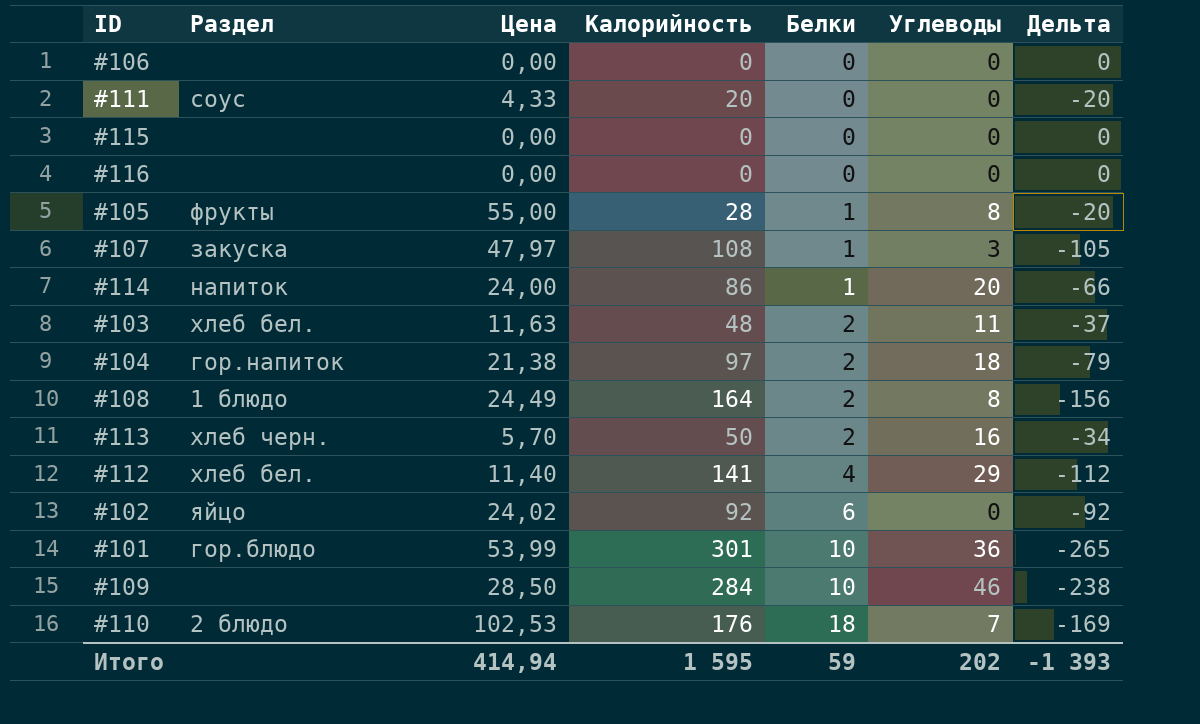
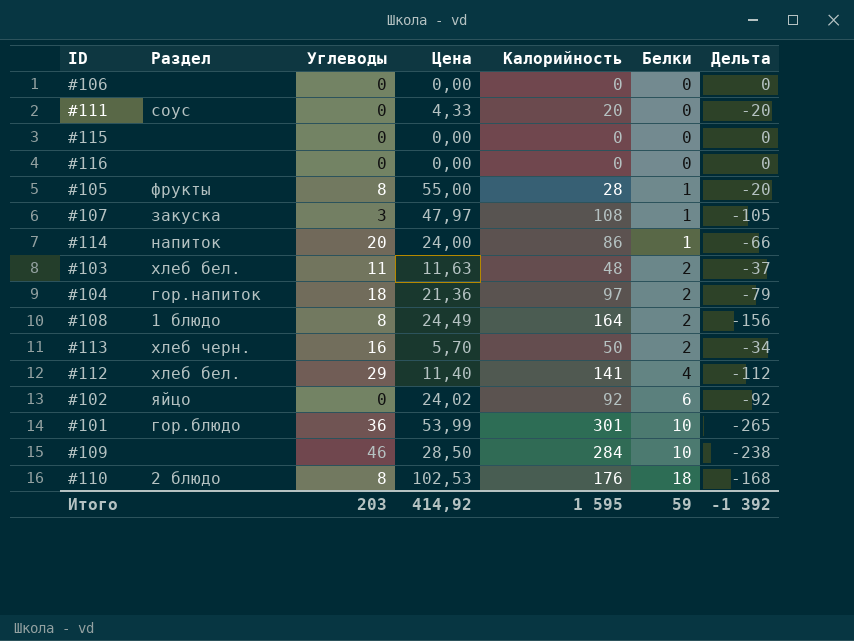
column Углеводы | position: 6 -> 3
#104 | Цена: 21,38 -> 21,36
#110 | Углеводы: 7 -> 8
#110 | Дельта: -169 -> -168
Итого | Углеводы: 202 -> 203
Итого | Цена: 414,94 -> 414,92
Итого | Дельта: -1 393 -> -1 392

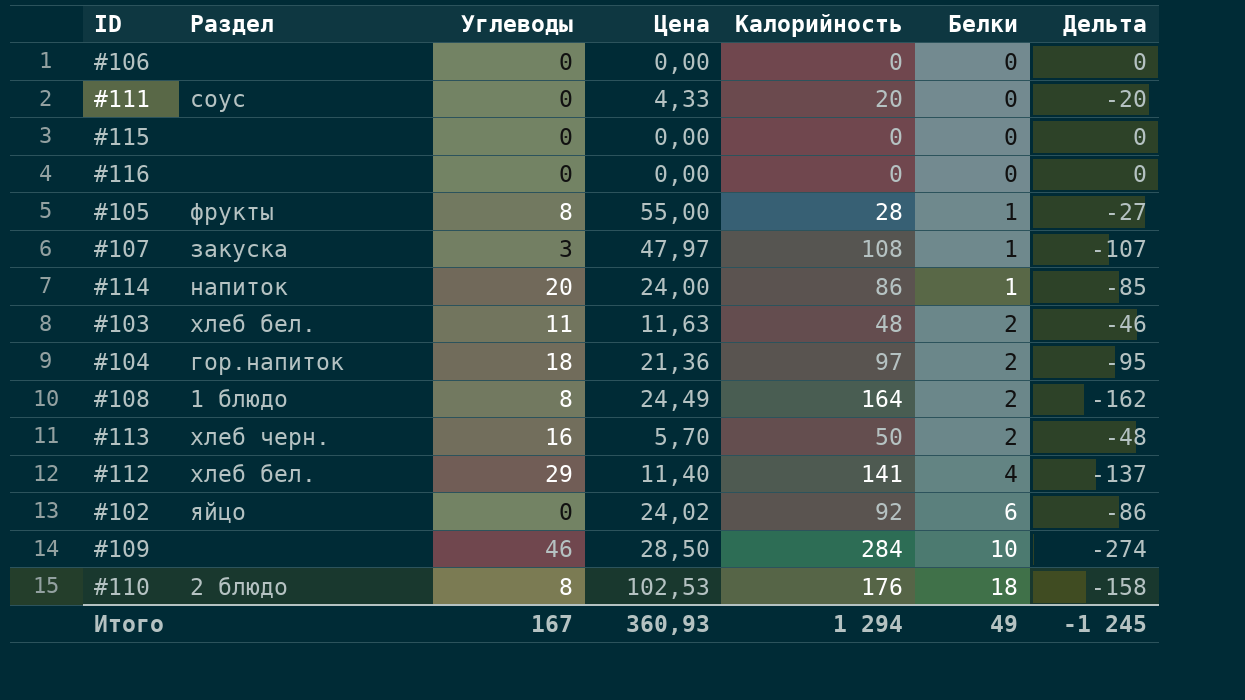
column Дельта | formula: [Углеводы] - [Калорийность] -> [Белки] - [Калорийность]
row #101: гор.блюдо | 36 | 53,99 | 301 | 10 | -265 -> none
Итого | Углеводы: 203 -> 167
Итого | Цена: 414,92 -> 360,93
Итого | Калорийность: 1 595 -> 1 294
Итого | Белки: 59 -> 49
Итого | Дельта: -1 392 -> -1 245

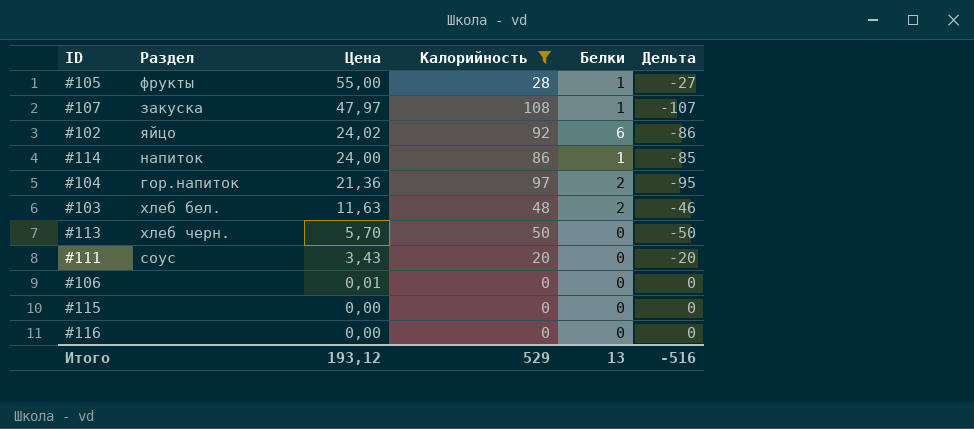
filter: none -> Калорийность <= 108
row order: Белки ascending -> Цена descending
column Углеводы | position: 3 -> none
#113 | Белки: 2 -> 0
#113 | Дельта: -48 -> -50
#111 | Цена: 4,33 -> 3,43
#106 | Цена: 0,00 -> 0,01
Итого | Цена: 360,93 -> 193,12
Итого | Калорийность: 1 294 -> 529
Итого | Белки: 49 -> 13
Итого | Дельта: -1 245 -> -516

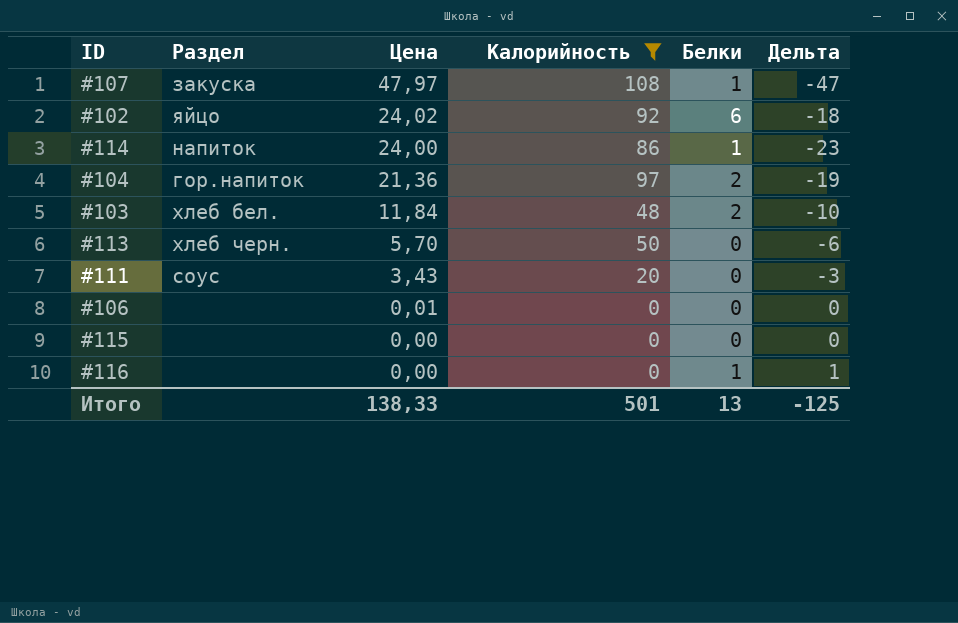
column Дельта | formula: [Белки] - [Калорийность] -> [Белки] - [Цена]
row #105: фрукты | 55,00 | 28 | 1 | -27 -> none
#103 | Цена: 11,63 -> 11,84
#116 | Белки: 0 -> 1
Итого | Цена: 193,12 -> 138,33
Итого | Калорийность: 529 -> 501
Итого | Дельта: -516 -> -125

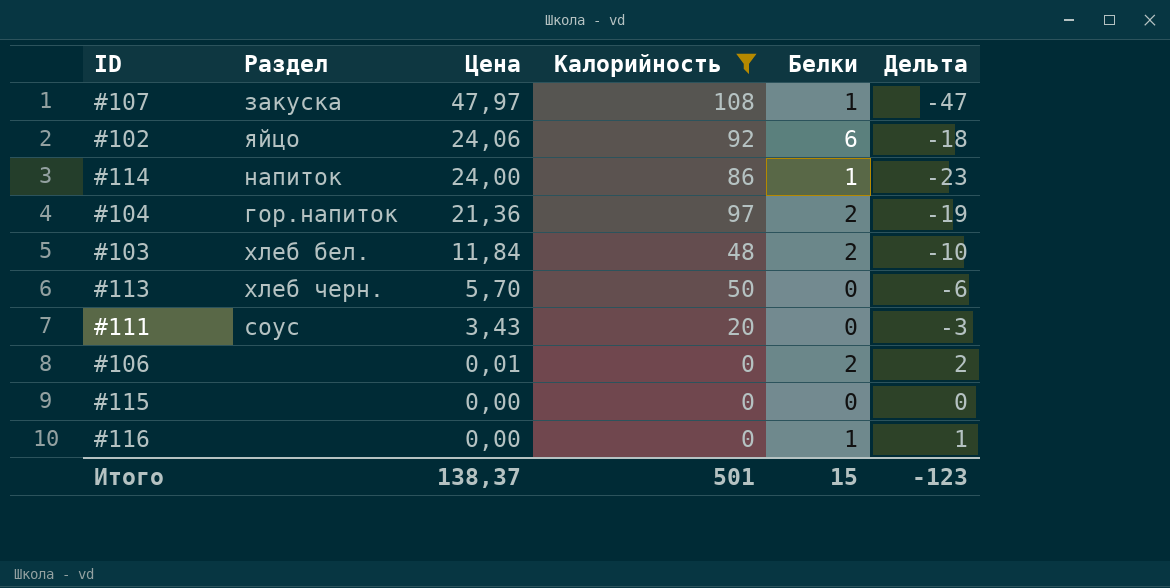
#102 | Цена: 24,02 -> 24,06
#106 | Белки: 0 -> 2
#106 | Дельта: 0 -> 2
Итого | Цена: 138,33 -> 138,37
Итого | Белки: 13 -> 15
Итого | Дельта: -125 -> -123

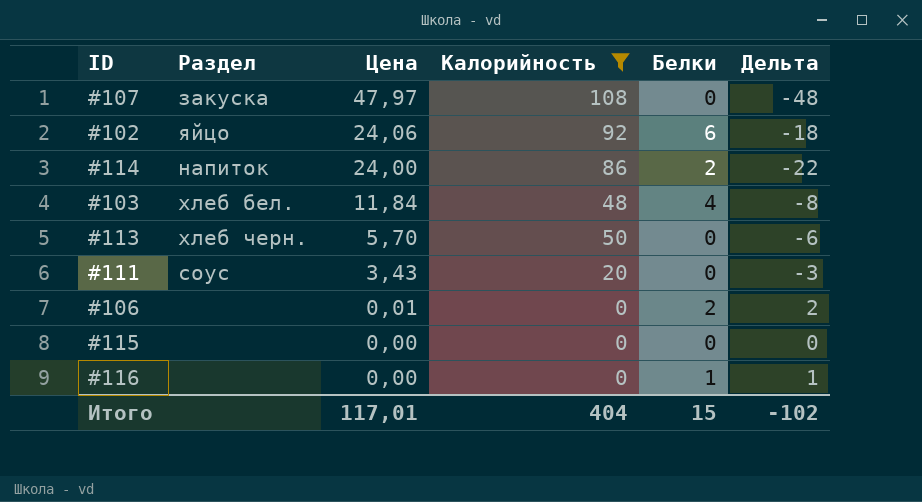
row #104: гор.напиток | 21,36 | 97 | 2 | -19 -> none
#107 | Белки: 1 -> 0
#107 | Дельта: -47 -> -48
#114 | Белки: 1 -> 2
#114 | Дельта: -23 -> -22
#103 | Белки: 2 -> 4
#103 | Дельта: -10 -> -8
Итого | Цена: 138,37 -> 117,01
Итого | Калорийность: 501 -> 404
Итого | Дельта: -123 -> -102

